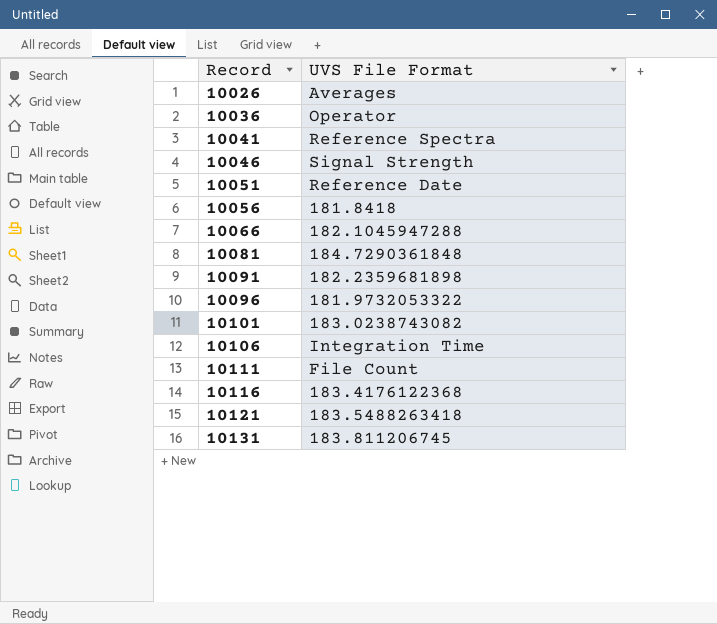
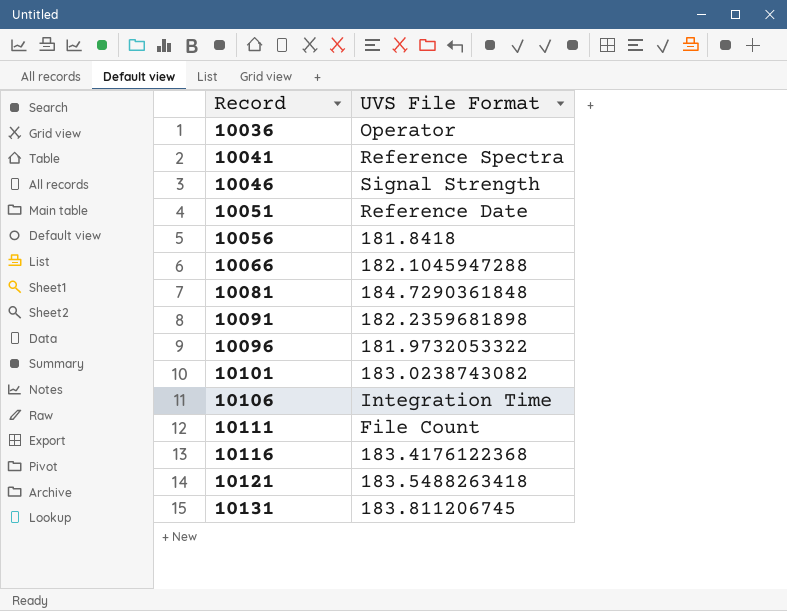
row 10026: Averages -> none

